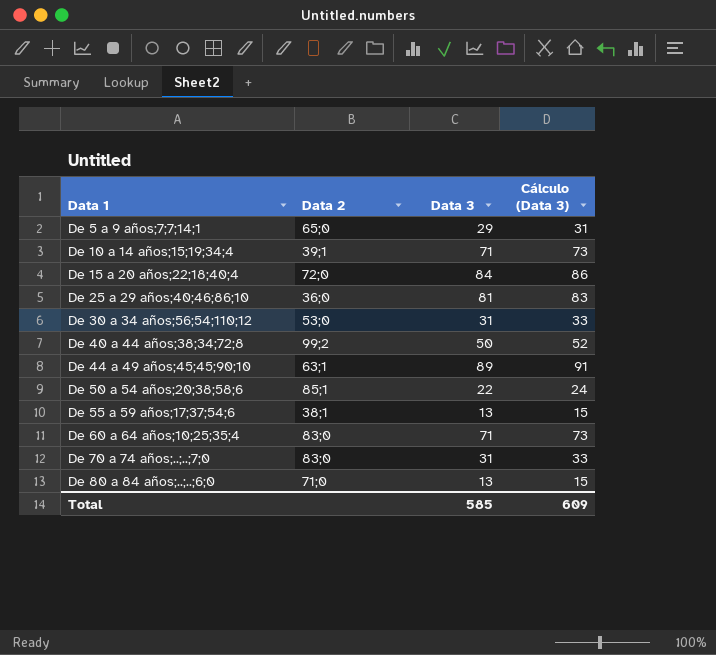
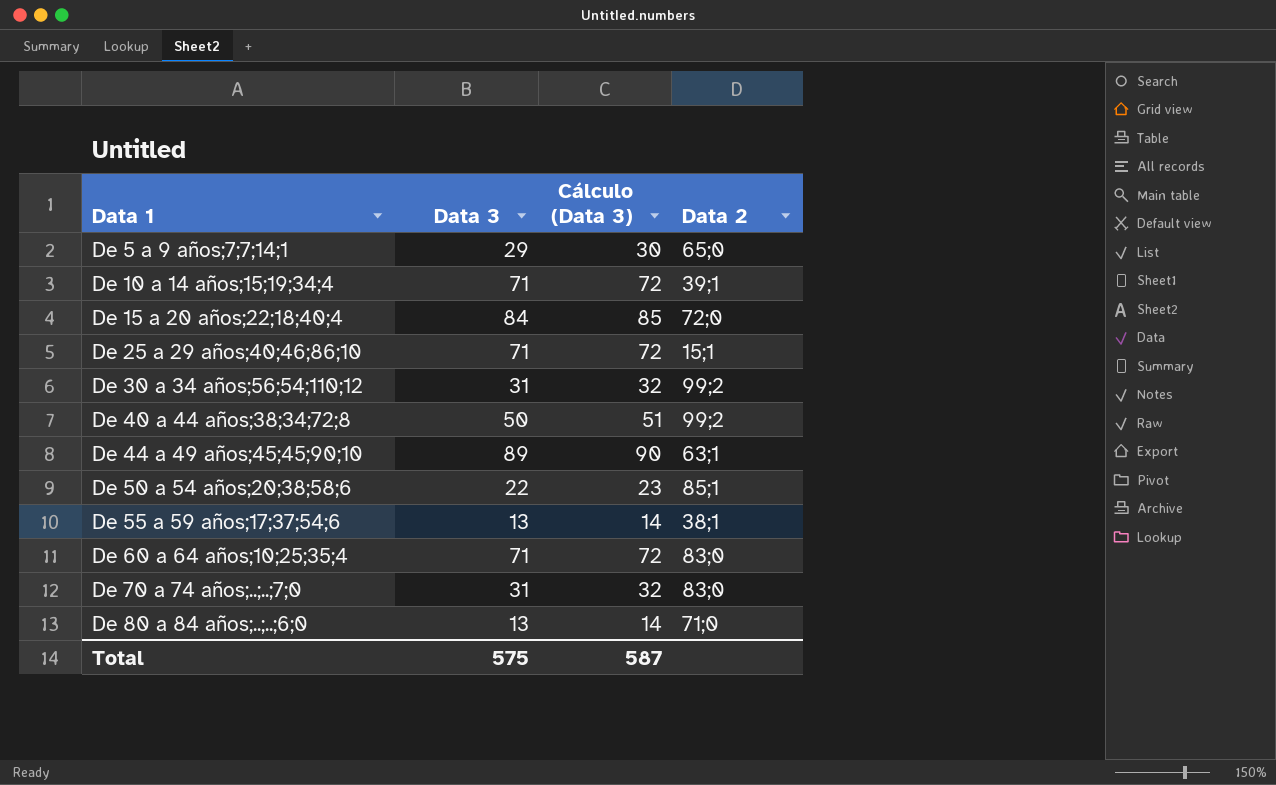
column Cálculo (Data 3) | formula: [Data 3] + 2 -> [Data 3] + 1
column Data 2 | position: 2 -> 4
De 25 a 29 años;40;46;86;10 | Data 3: 81 -> 71
De 25 a 29 años;40;46;86;10 | Data 2: 36;0 -> 15;1
De 30 a 34 años;56;54;110;12 | Data 2: 53;0 -> 99;2
Total | Data 3: 585 -> 575
Total | Cálculo (Data 3): 609 -> 587

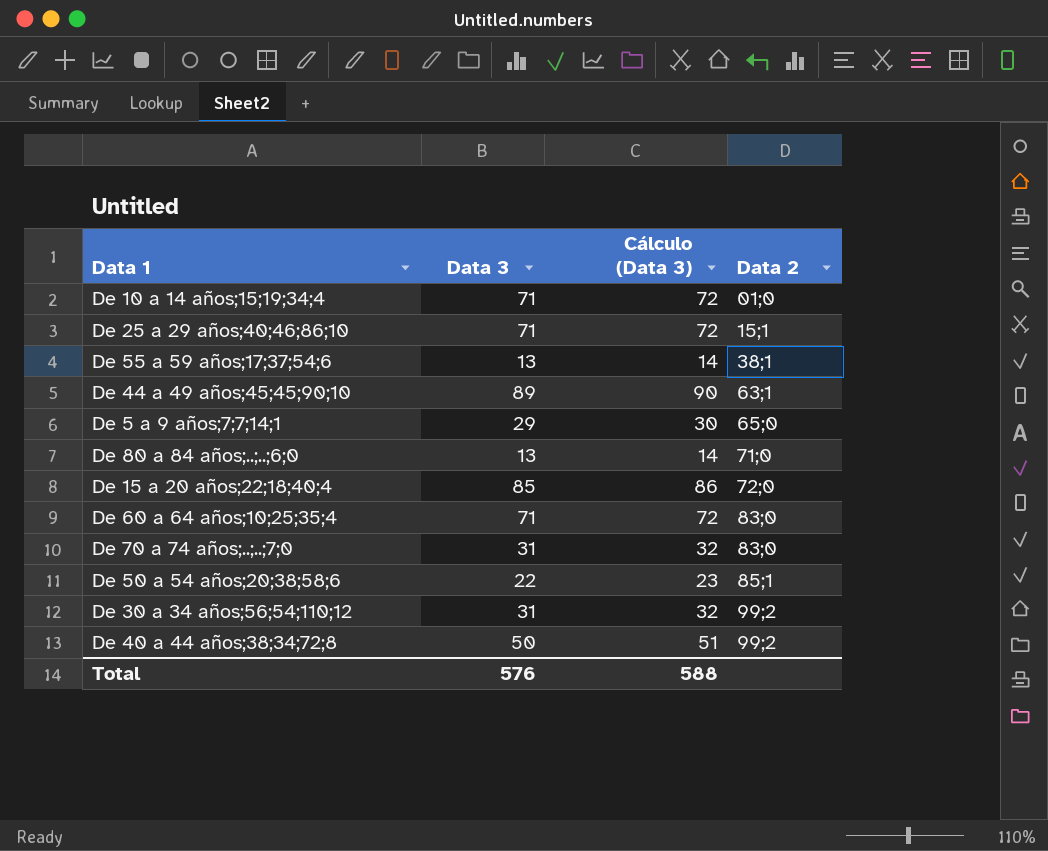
row order: Data 1 ascending -> Data 2 ascending
De 10 a 14 años;15;19;34;4 | Data 2: 39;1 -> 01;0
De 15 a 20 años;22;18;40;4 | Data 3: 84 -> 85
De 15 a 20 años;22;18;40;4 | Cálculo (Data 3): 85 -> 86
Total | Data 3: 575 -> 576
Total | Cálculo (Data 3): 587 -> 588

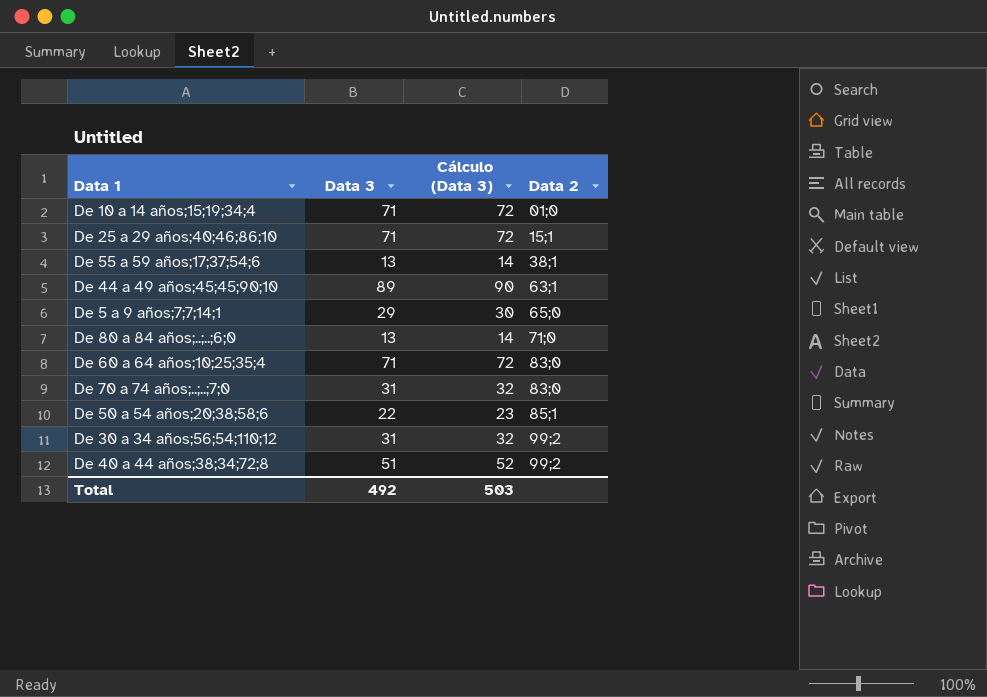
row De 15 a 20 años;22;18;40;4: 85 | 86 | 72;0 -> none
De 40 a 44 años;38;34;72;8 | Data 3: 50 -> 51
De 40 a 44 años;38;34;72;8 | Cálculo (Data 3): 51 -> 52
Total | Data 3: 576 -> 492
Total | Cálculo (Data 3): 588 -> 503

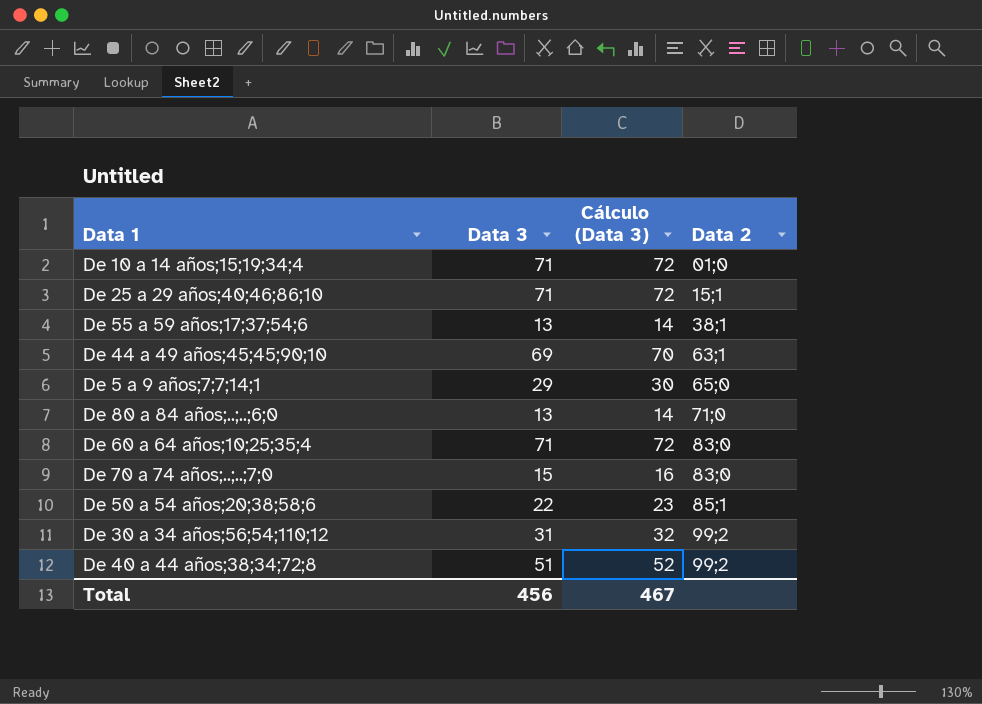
De 44 a 49 años;45;45;90;10 | Data 3: 89 -> 69
De 44 a 49 años;45;45;90;10 | Cálculo (Data 3): 90 -> 70
De 70 a 74 años;..;..;7;0 | Data 3: 31 -> 15
De 70 a 74 años;..;..;7;0 | Cálculo (Data 3): 32 -> 16
Total | Data 3: 492 -> 456
Total | Cálculo (Data 3): 503 -> 467

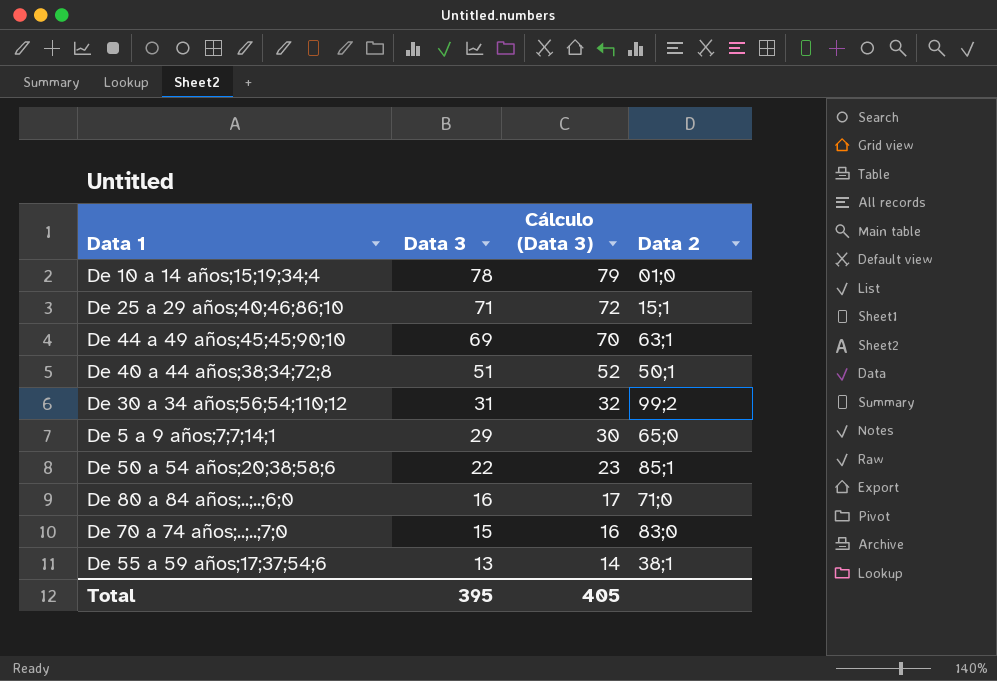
row order: Data 2 ascending -> Data 3 descending
row De 60 a 64 años;10;25;35;4: 71 | 72 | 83;0 -> none
De 10 a 14 años;15;19;34;4 | Data 3: 71 -> 78
De 10 a 14 años;15;19;34;4 | Cálculo (Data 3): 72 -> 79
De 40 a 44 años;38;34;72;8 | Data 2: 99;2 -> 50;1
De 80 a 84 años;..;..;6;0 | Data 3: 13 -> 16
De 80 a 84 años;..;..;6;0 | Cálculo (Data 3): 14 -> 17
Total | Data 3: 456 -> 395
Total | Cálculo (Data 3): 467 -> 405

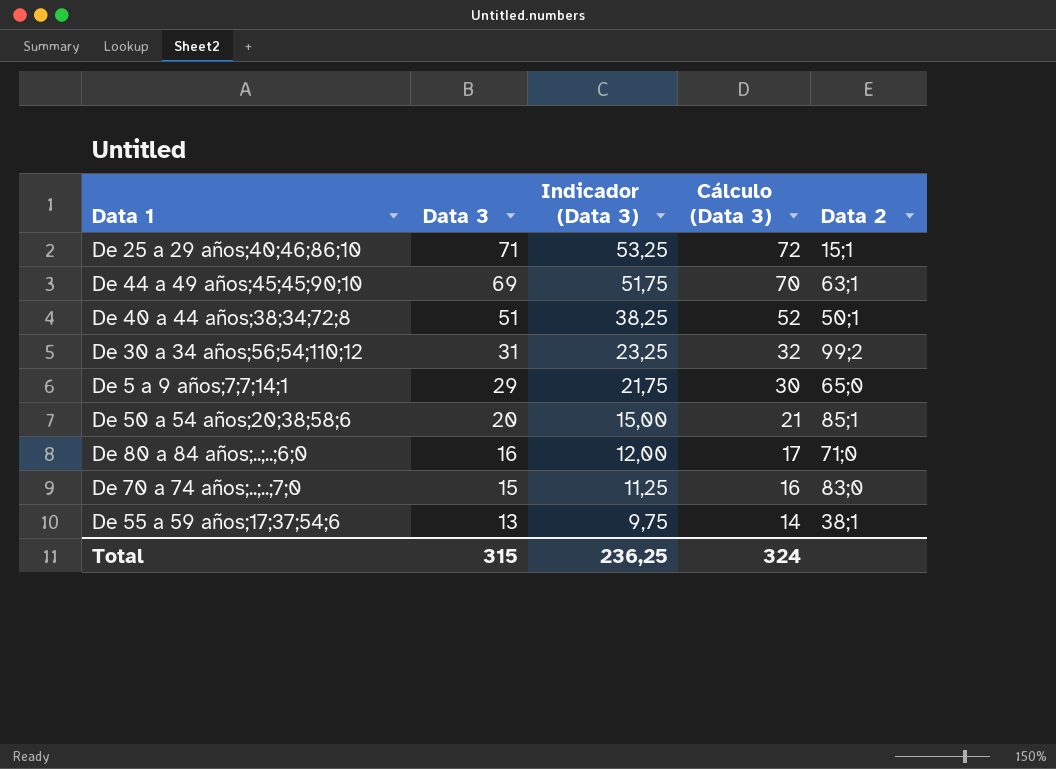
column Indicador (Data 3) | formula: none -> [Data 3] * 0,75
row De 10 a 14 años;15;19;34;4: 78 | 79 | 01;0 -> none
De 50 a 54 años;20;38;58;6 | Data 3: 22 -> 20
De 50 a 54 años;20;38;58;6 | Cálculo (Data 3): 23 -> 21
Total | Data 3: 395 -> 315
Total | Cálculo (Data 3): 405 -> 324

